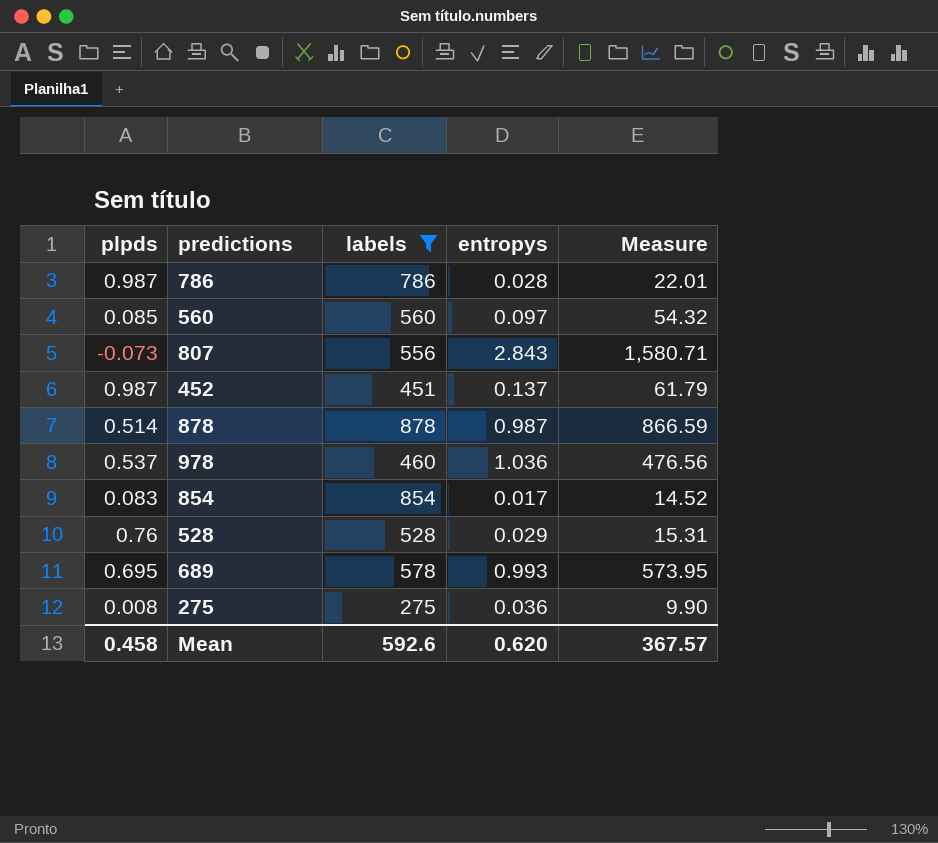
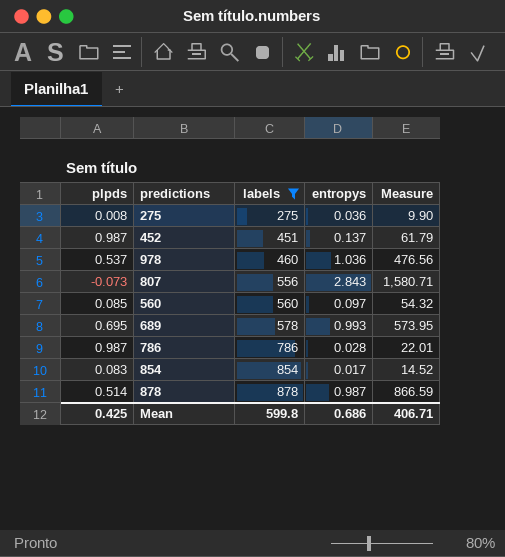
row order: none -> labels ascending
row 528: 0.76 | 528 | 0.029 | 15.31 -> none
Mean | plpds: 0.458 -> 0.425
Mean | labels: 592.6 -> 599.8
Mean | entropys: 0.620 -> 0.686
Mean | Measure: 367.57 -> 406.71

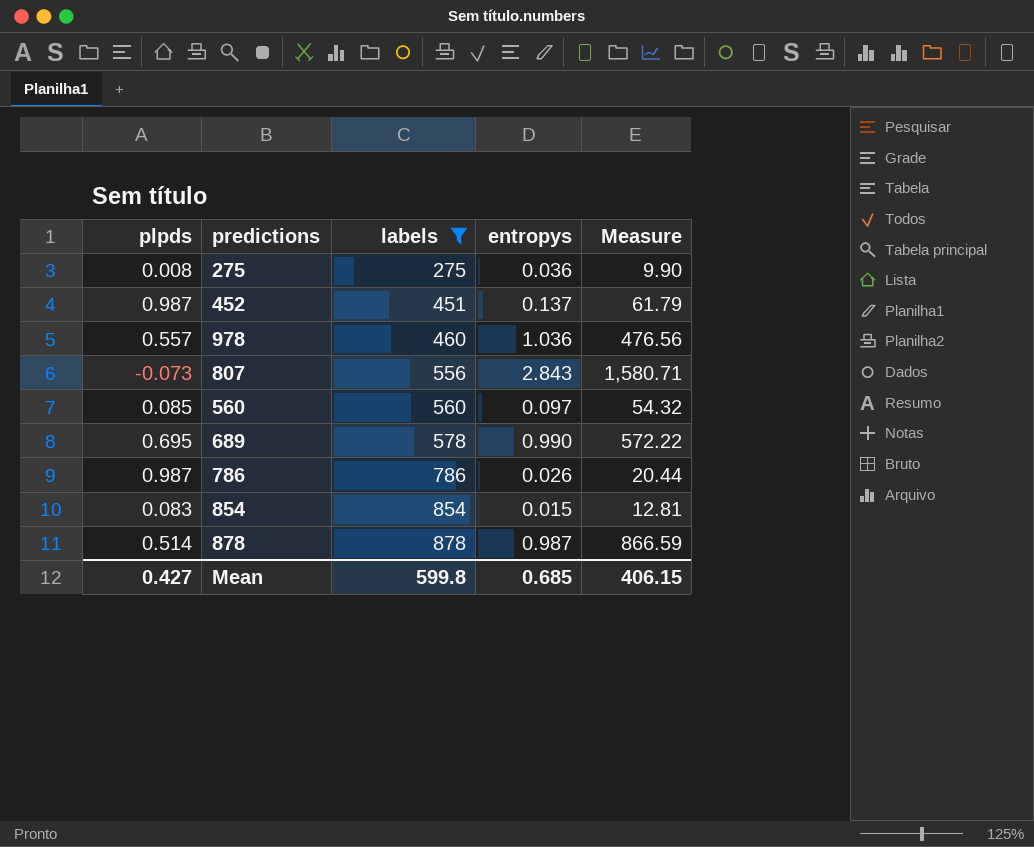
978 | plpds: 0.537 -> 0.557
689 | entropys: 0.993 -> 0.990
689 | Measure: 573.95 -> 572.22
786 | entropys: 0.028 -> 0.026
786 | Measure: 22.01 -> 20.44
854 | entropys: 0.017 -> 0.015
854 | Measure: 14.52 -> 12.81
Mean | plpds: 0.425 -> 0.427
Mean | entropys: 0.686 -> 0.685
Mean | Measure: 406.71 -> 406.15

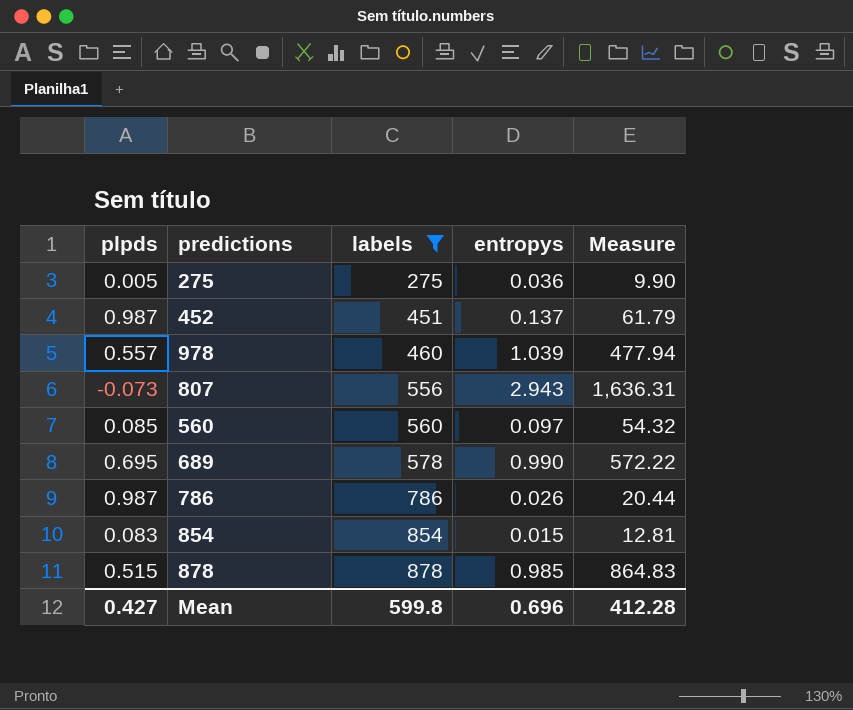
275 | plpds: 0.008 -> 0.005
978 | entropys: 1.036 -> 1.039
978 | Measure: 476.56 -> 477.94
807 | entropys: 2.843 -> 2.943
807 | Measure: 1,580.71 -> 1,636.31
878 | plpds: 0.514 -> 0.515
878 | entropys: 0.987 -> 0.985
878 | Measure: 866.59 -> 864.83
Mean | entropys: 0.685 -> 0.696
Mean | Measure: 406.15 -> 412.28

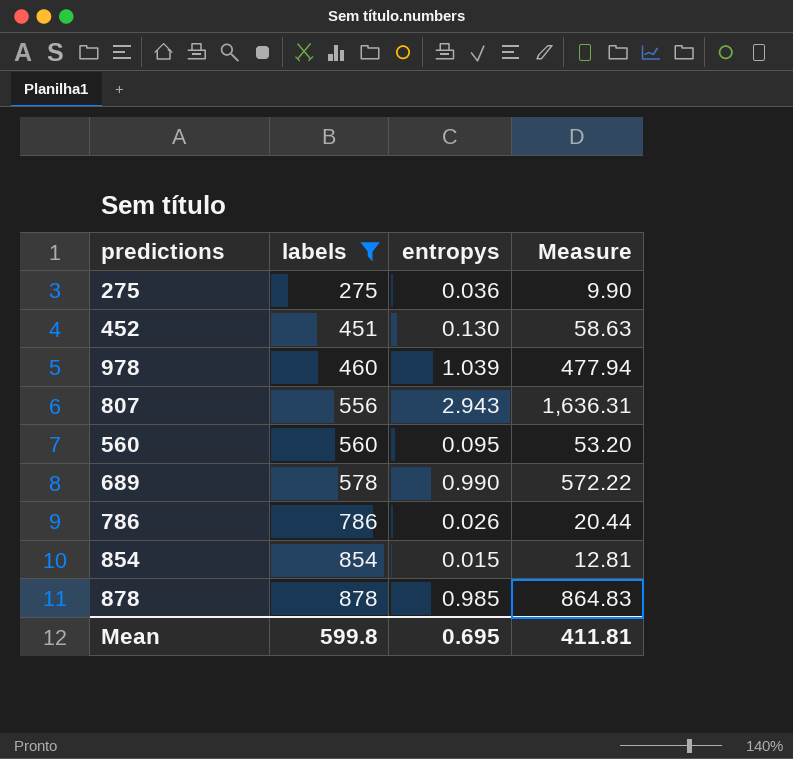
column plpds | position: 1 -> none
452 | entropys: 0.137 -> 0.130
452 | Measure: 61.79 -> 58.63
560 | entropys: 0.097 -> 0.095
560 | Measure: 54.32 -> 53.20
Mean | entropys: 0.696 -> 0.695
Mean | Measure: 412.28 -> 411.81

